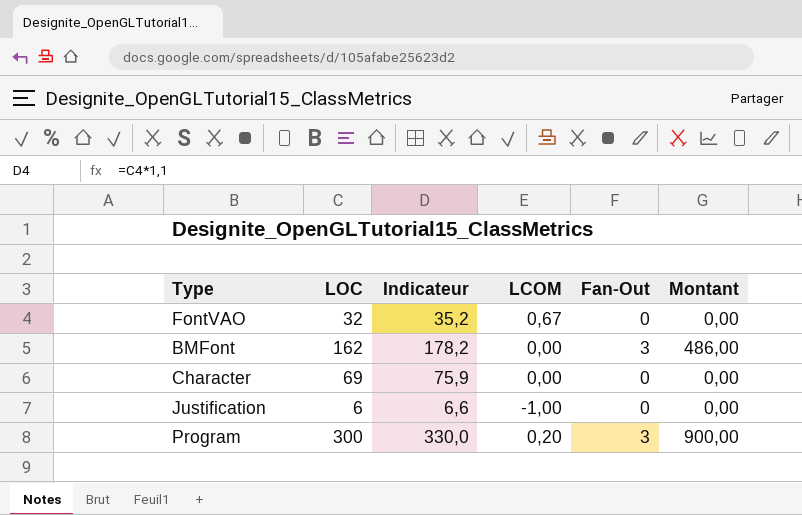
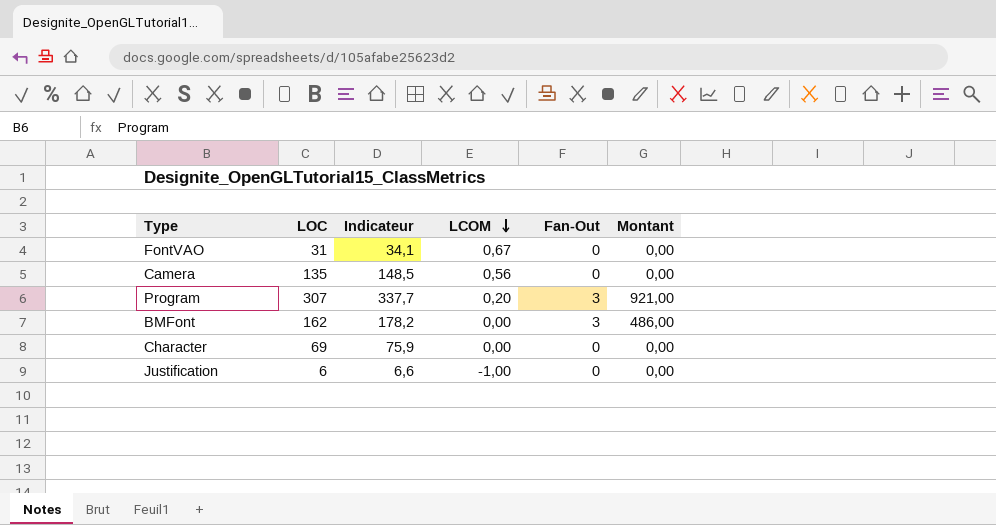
row order: none -> LCOM descending
FontVAO | LOC: 32 -> 31
FontVAO | Indicateur: 35,2 -> 34,1
row Camera: none -> 135 | 148,5 | 0,56 | 0 | 0,00
Program | LOC: 300 -> 307
Program | Indicateur: 330,0 -> 337,7
Program | Montant: 900,00 -> 921,00

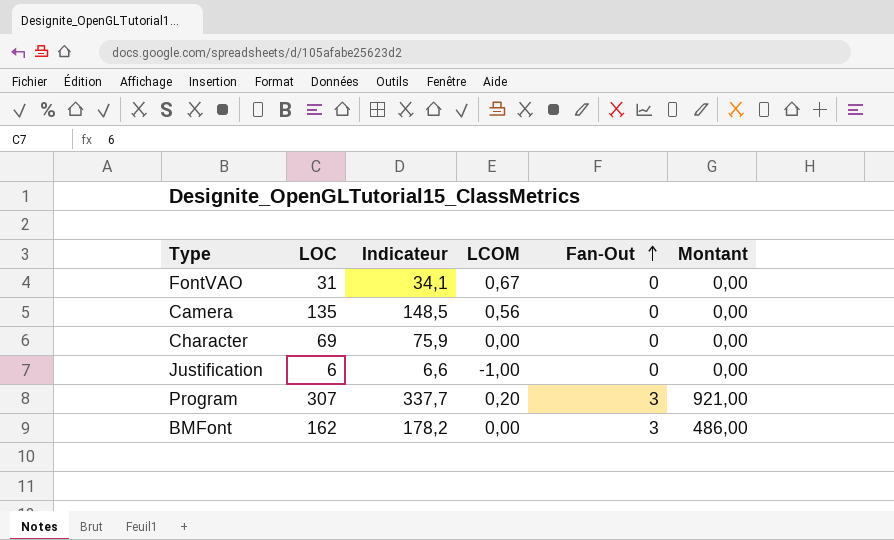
row order: LCOM descending -> Fan-Out ascending

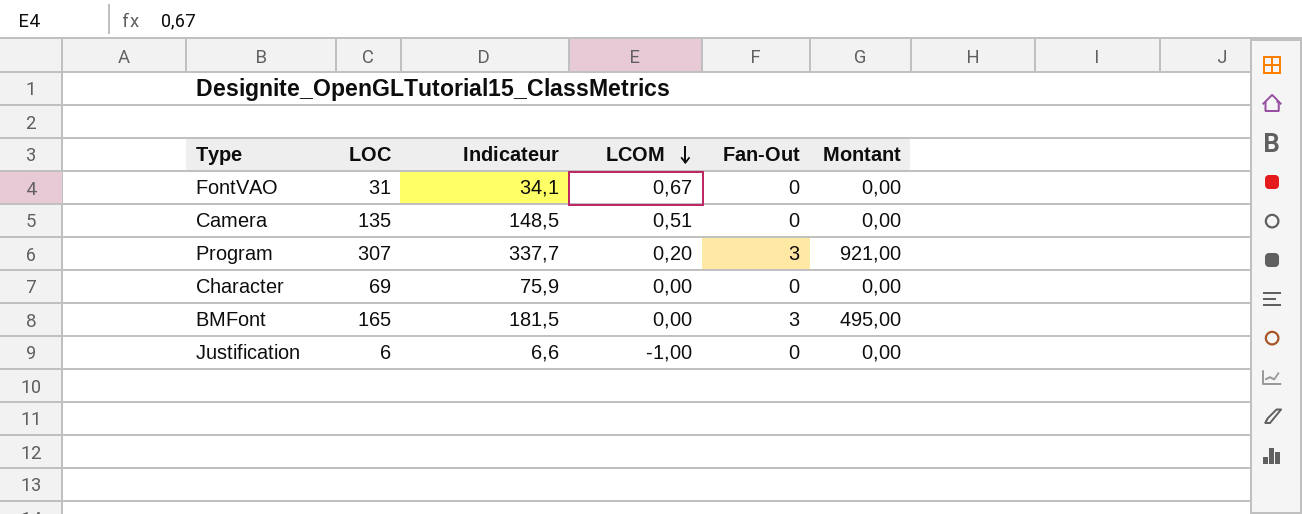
row order: Fan-Out ascending -> LCOM descending
Camera | LCOM: 0,56 -> 0,51
BMFont | LOC: 162 -> 165
BMFont | Indicateur: 178,2 -> 181,5
BMFont | Montant: 486,00 -> 495,00

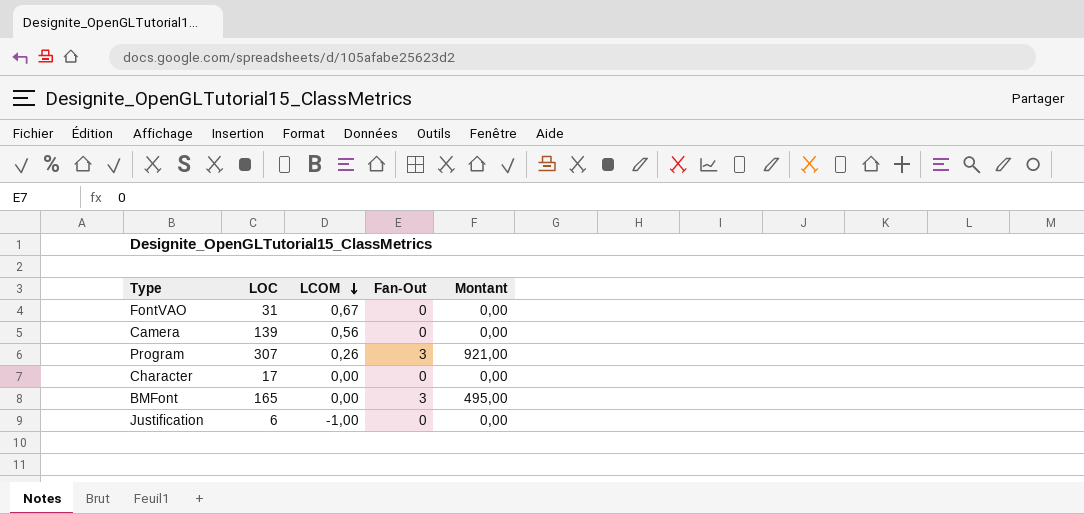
column Indicateur | formula: [LOC] * 1,1 -> none
Camera | LOC: 135 -> 139
Camera | LCOM: 0,51 -> 0,56
Program | LCOM: 0,20 -> 0,26
Character | LOC: 69 -> 17

